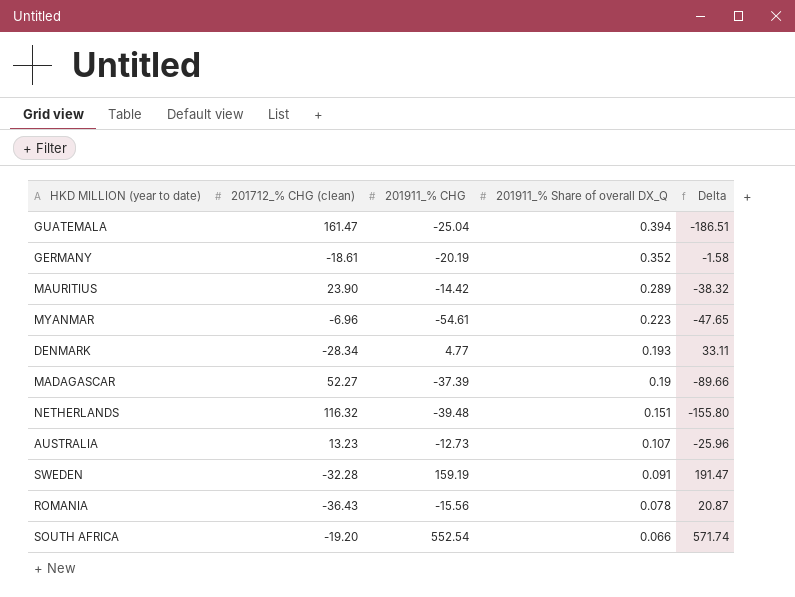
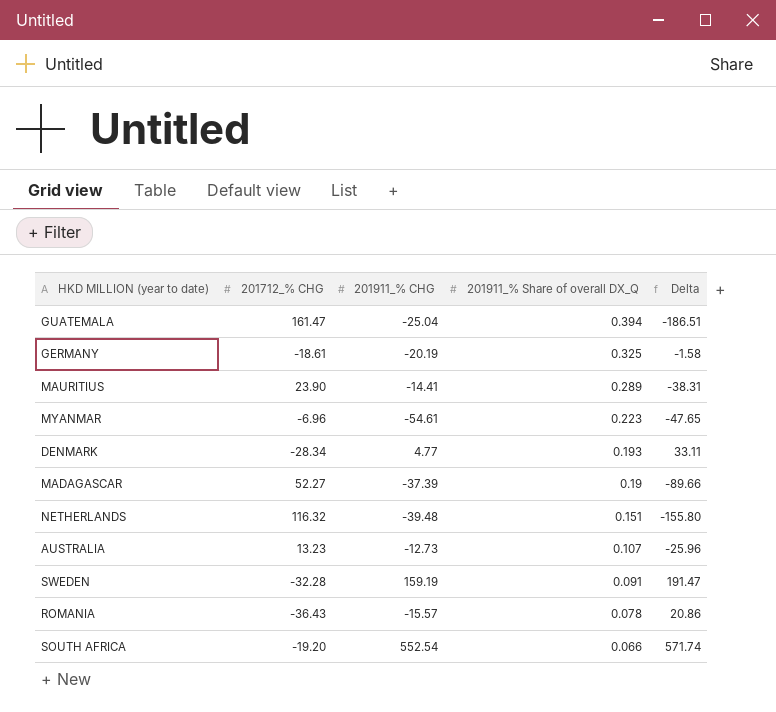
column name: 201712_% CHG (clean) -> 201712_% CHG
GERMANY | 201911_% Share of overall DX_Q: 0.352 -> 0.325
MAURITIUS | 201911_% CHG: -14.42 -> -14.41
MAURITIUS | Delta: -38.32 -> -38.31
ROMANIA | 201911_% CHG: -15.56 -> -15.57
ROMANIA | Delta: 20.87 -> 20.86

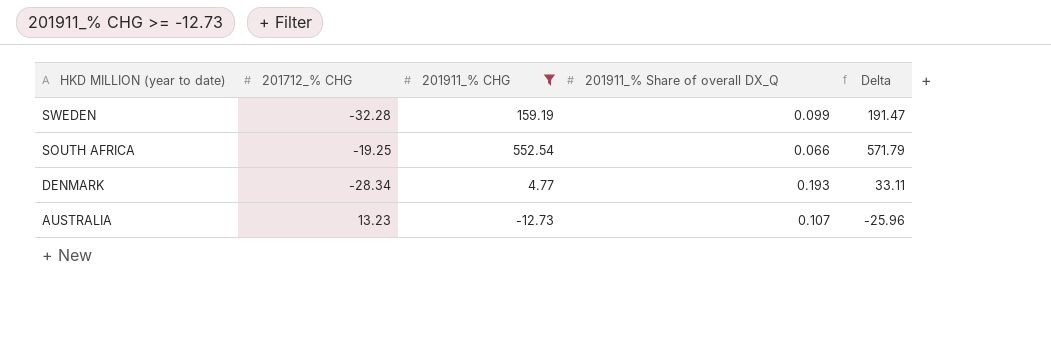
filter: none -> 201911_% CHG >= -12.73
row order: 201911_% Share of overall DX_Q descending -> HKD MILLION (year to date) descending
SWEDEN | 201911_% Share of overall DX_Q: 0.091 -> 0.099
SOUTH AFRICA | 201712_% CHG: -19.20 -> -19.25
SOUTH AFRICA | Delta: 571.74 -> 571.79

